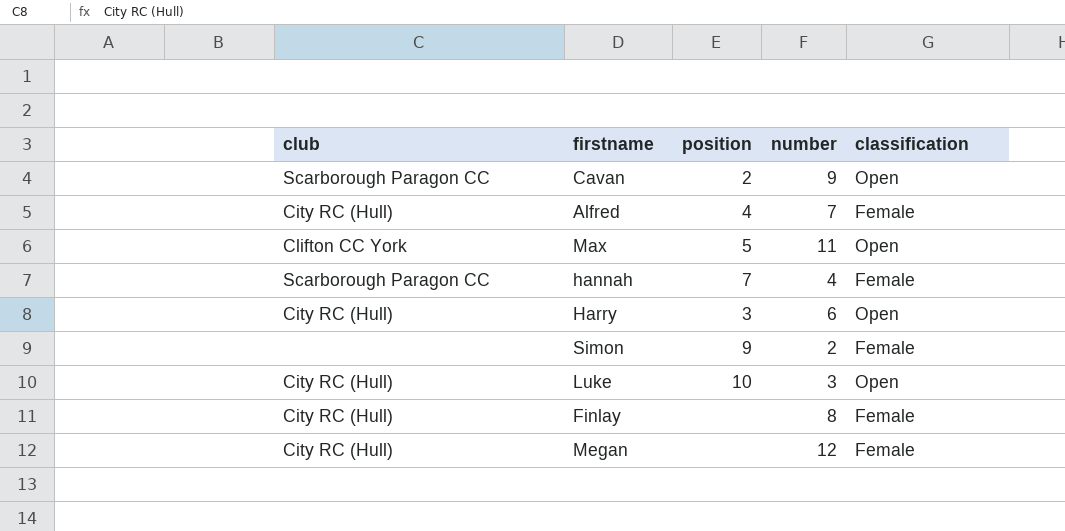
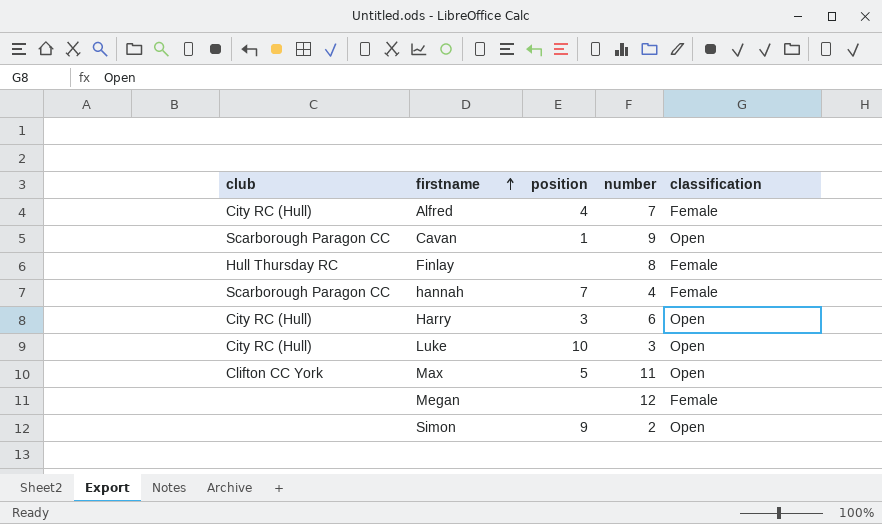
row order: none -> firstname ascending
Cavan | position: 2 -> 1
Finlay | club: City RC (Hull) -> Hull Thursday RC
Megan | club: City RC (Hull) -> none
Simon | classification: Female -> Open

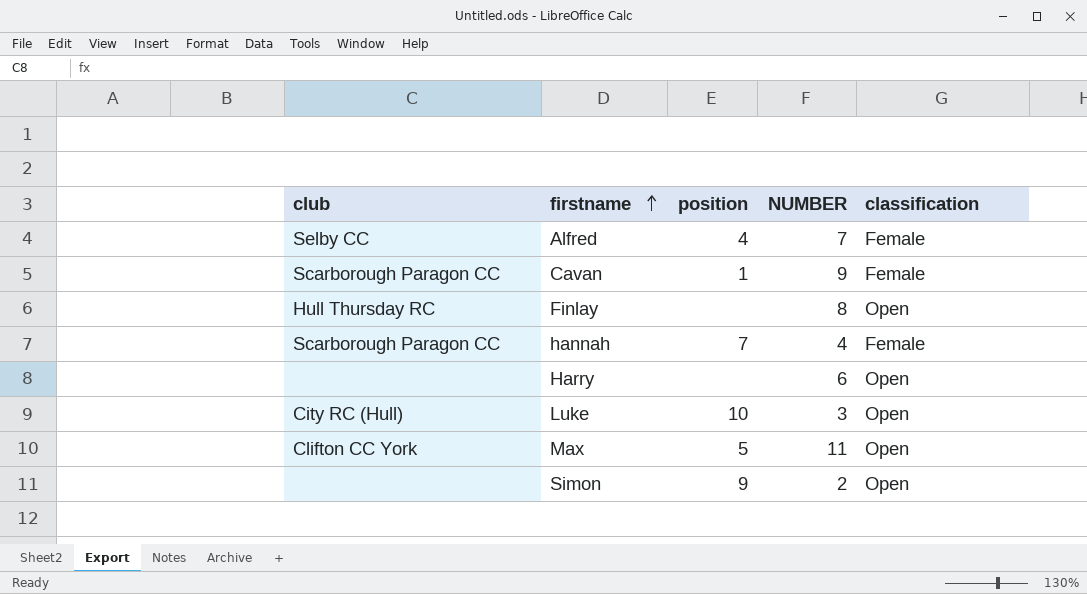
column name: number -> NUMBER
row Megan: none | none | 12 | Female -> none
Alfred | club: City RC (Hull) -> Selby CC
Cavan | classification: Open -> Female
Finlay | classification: Female -> Open
Harry | club: City RC (Hull) -> none
Harry | position: 3 -> none

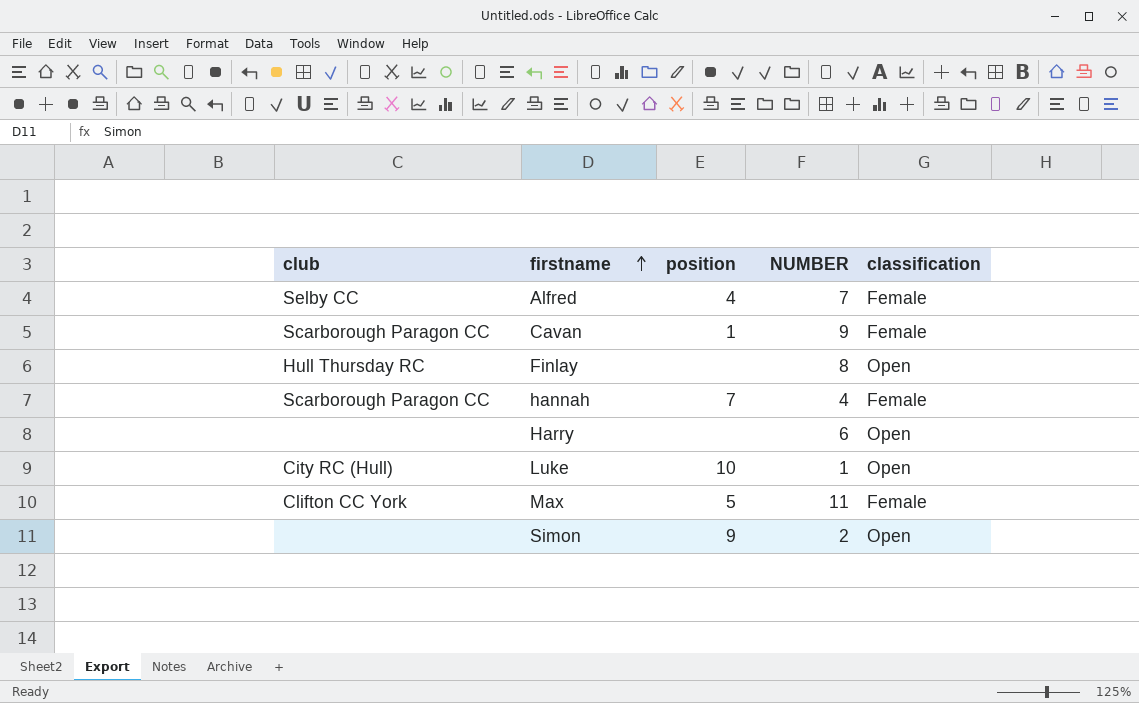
Luke | NUMBER: 3 -> 1
Max | classification: Open -> Female

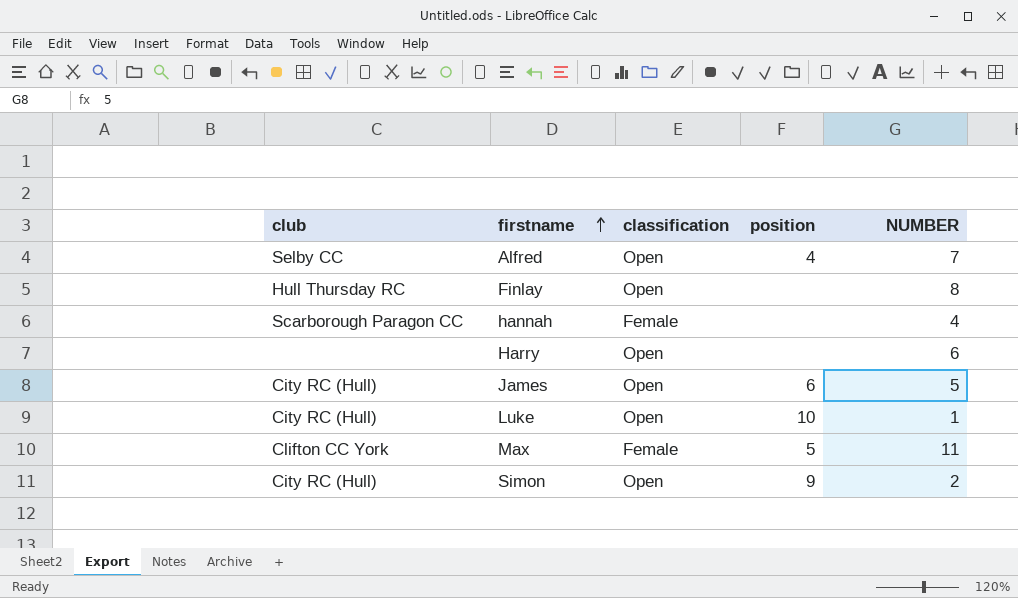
column classification | position: 5 -> 3
row Cavan: Scarborough Paragon CC | 1 | 9 | Female -> none
Alfred | classification: Female -> Open
hannah | position: 7 -> none
row James: none -> City RC (Hull) | Open | 6 | 5
Simon | club: none -> City RC (Hull)

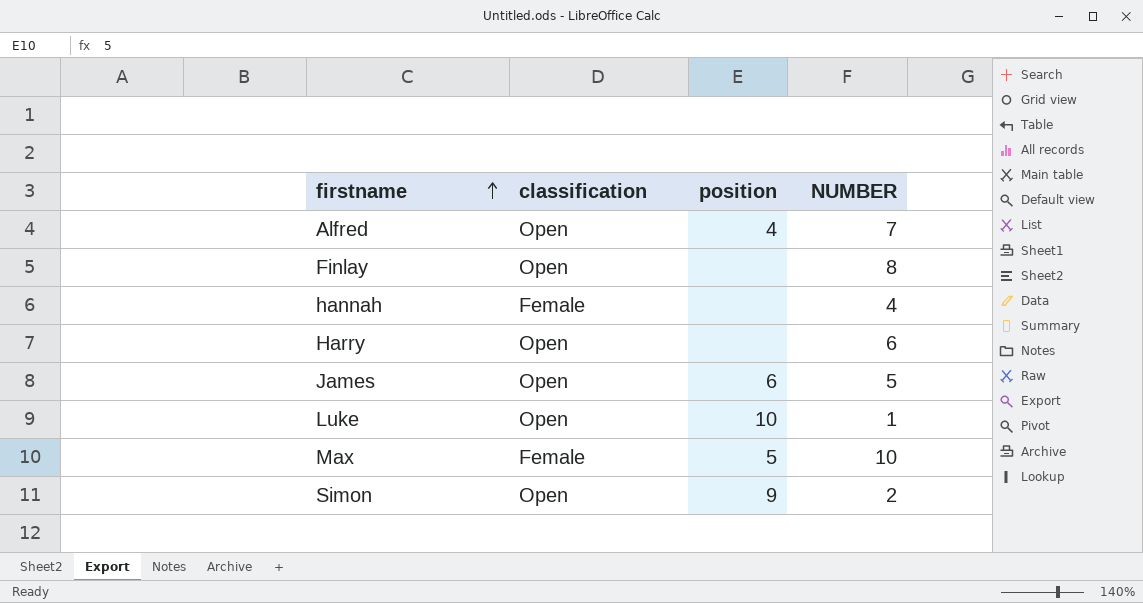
column club | position: 1 -> none
Max | NUMBER: 11 -> 10

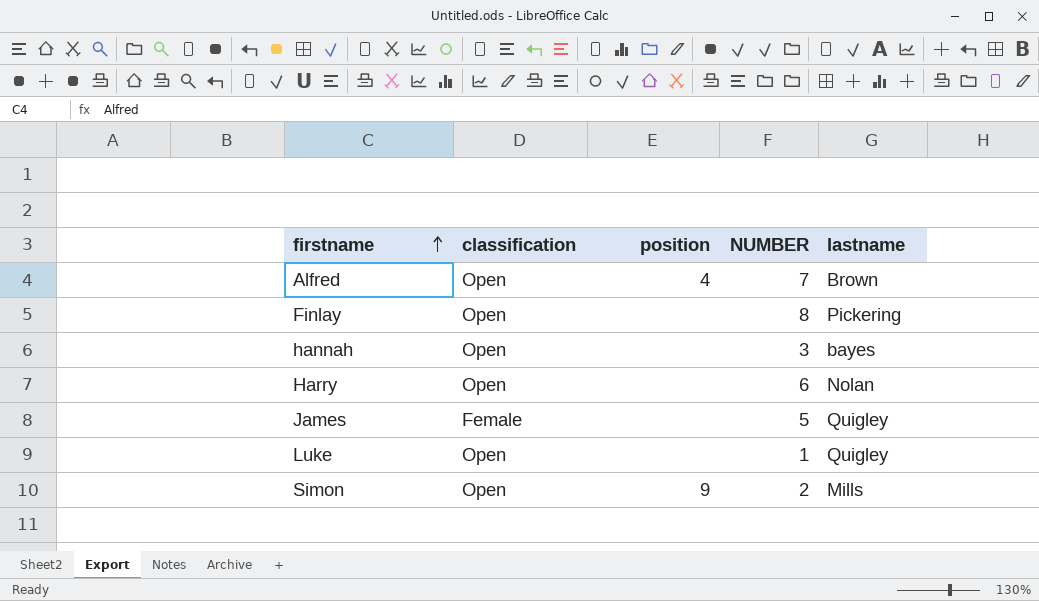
column lastname | position: none -> 5
row Max: Female | 5 | 10 -> none
hannah | classification: Female -> Open
hannah | NUMBER: 4 -> 3
James | classification: Open -> Female
James | position: 6 -> none
Luke | position: 10 -> none

